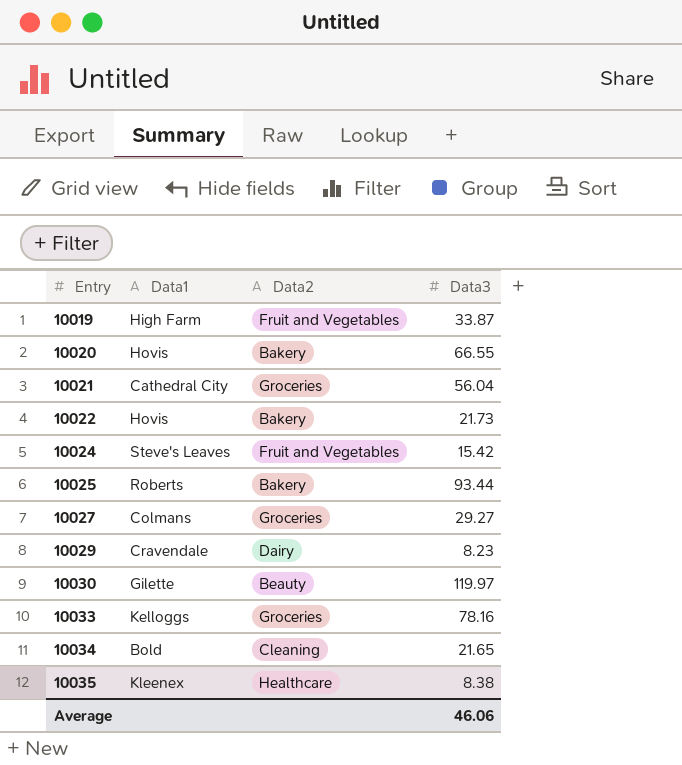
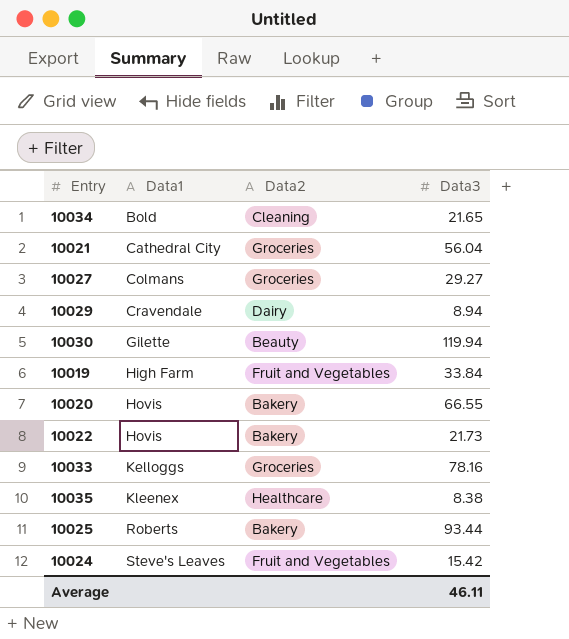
row order: Entry ascending -> Data1 ascending
10029 | Data3: 8.23 -> 8.94
10030 | Data3: 119.97 -> 119.94
10019 | Data3: 33.87 -> 33.84
Average | Data3: 46.06 -> 46.11

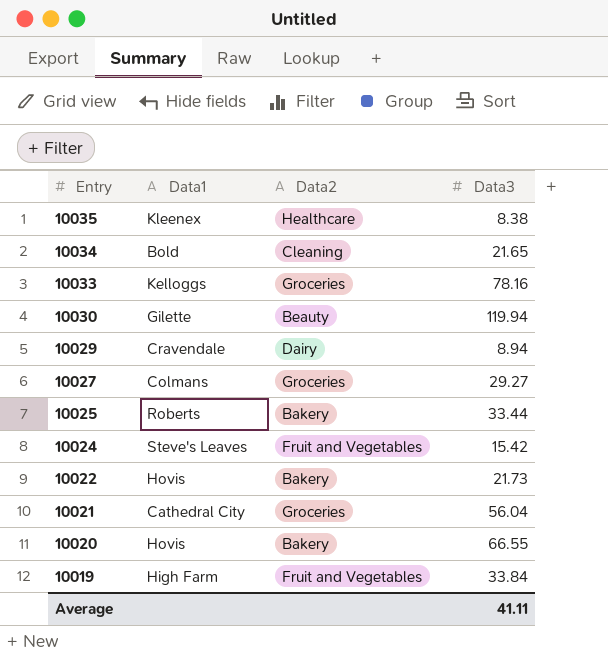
row order: Data1 ascending -> Entry descending
10025 | Data3: 93.44 -> 33.44
Average | Data3: 46.11 -> 41.11

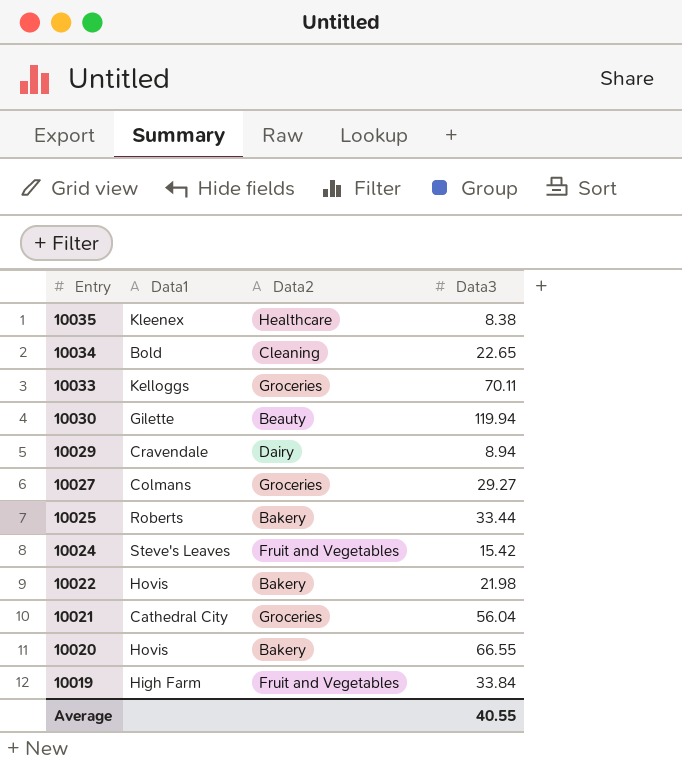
10034 | Data3: 21.65 -> 22.65
10033 | Data3: 78.16 -> 70.11
10022 | Data3: 21.73 -> 21.98
Average | Data3: 41.11 -> 40.55

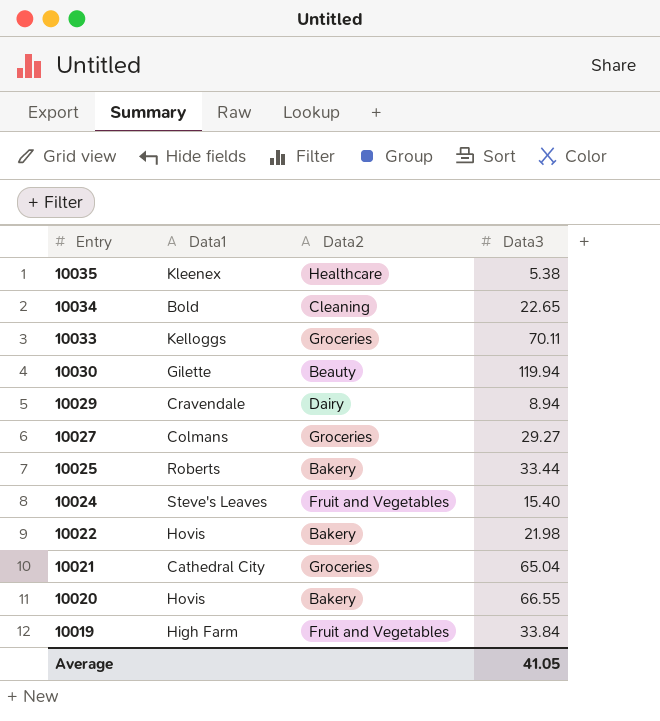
10035 | Data3: 8.38 -> 5.38
10024 | Data3: 15.42 -> 15.40
10021 | Data3: 56.04 -> 65.04
Average | Data3: 40.55 -> 41.05

